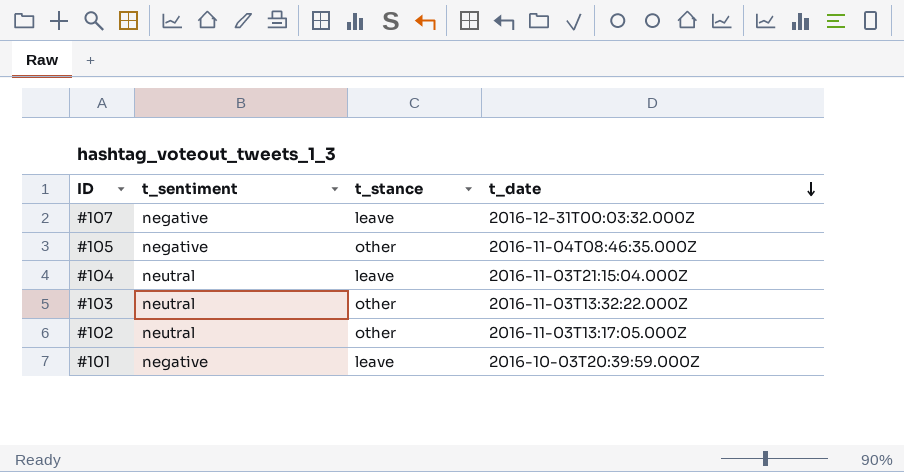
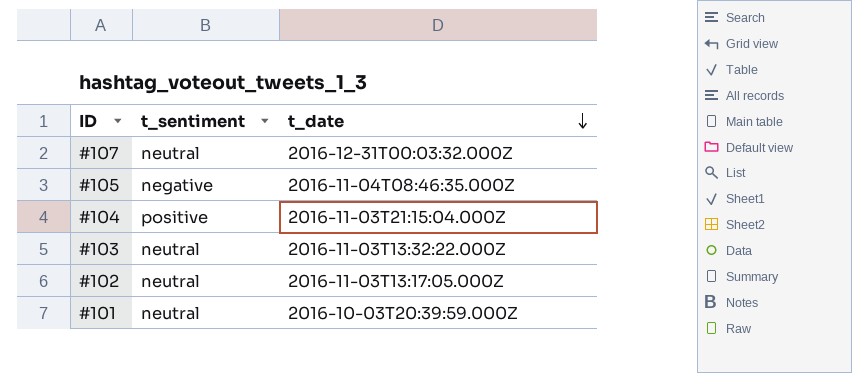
column t_stance | position: 3 -> none
#107 | t_sentiment: negative -> neutral
#104 | t_sentiment: neutral -> positive
#101 | t_sentiment: negative -> neutral

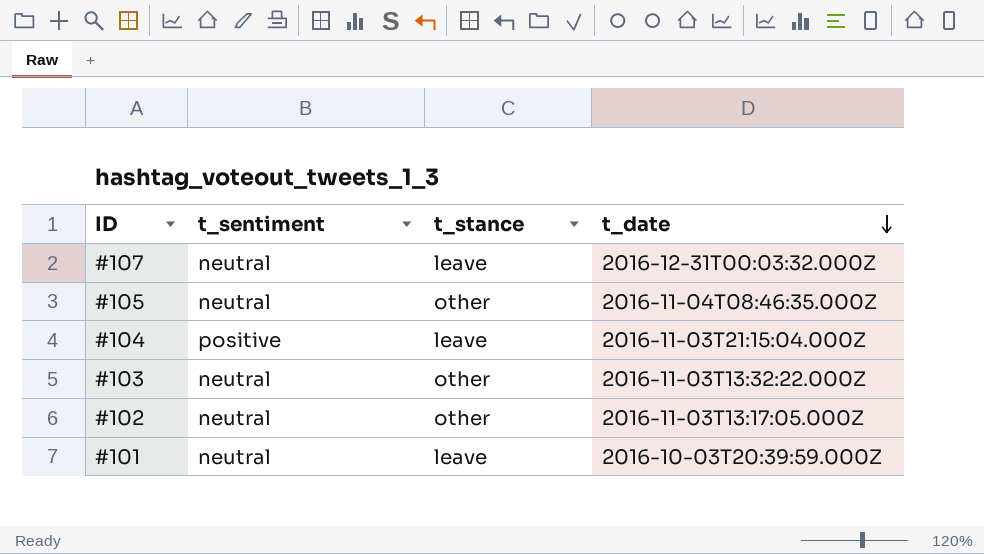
column t_stance | position: none -> 3
#105 | t_sentiment: negative -> neutral

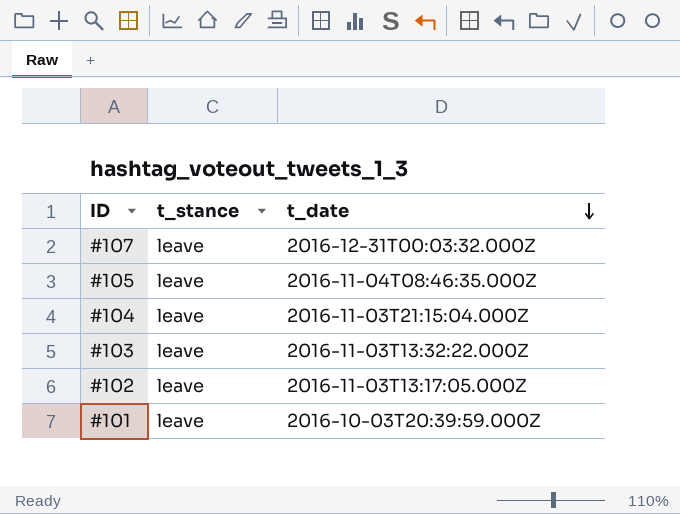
column t_sentiment | position: 2 -> none
#105 | t_stance: other -> leave
#103 | t_stance: other -> leave
#102 | t_stance: other -> leave

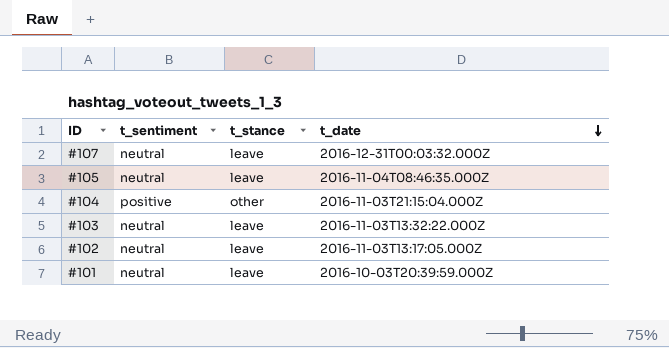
column t_sentiment | position: none -> 2
#104 | t_stance: leave -> other

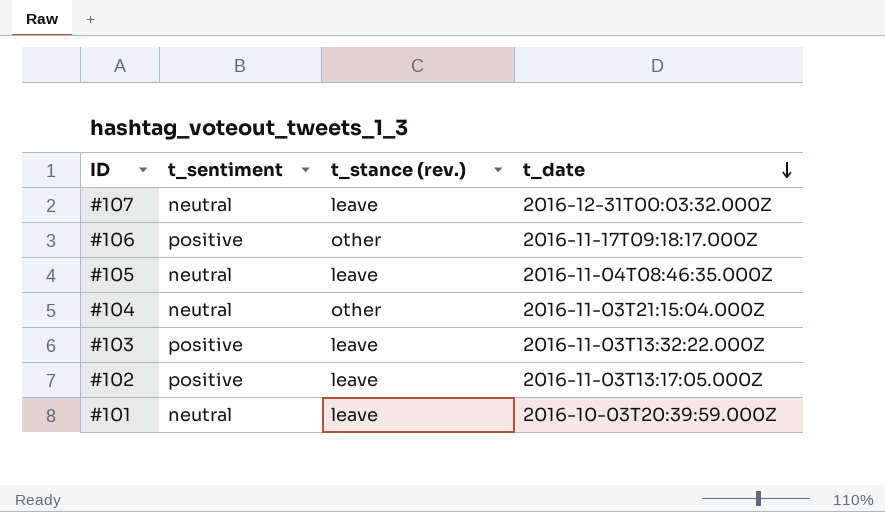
column name: t_stance -> t_stance (rev.)
row #106: none -> positive | other | 2016-11-17T09:18:17.000Z
#104 | t_sentiment: positive -> neutral
#103 | t_sentiment: neutral -> positive
#102 | t_sentiment: neutral -> positive

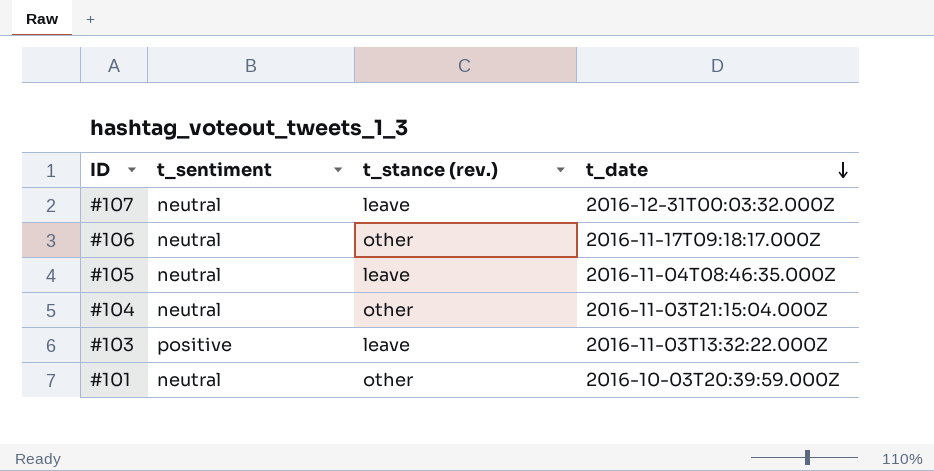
row #102: positive | leave | 2016-11-03T13:17:05.000Z -> none
#106 | t_sentiment: positive -> neutral
#101 | t_stance (rev.): leave -> other

